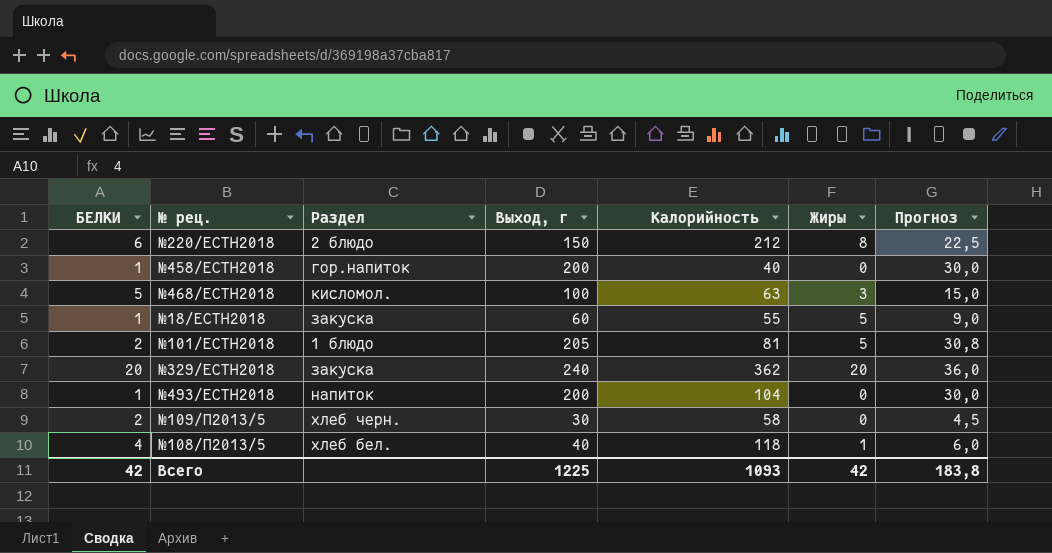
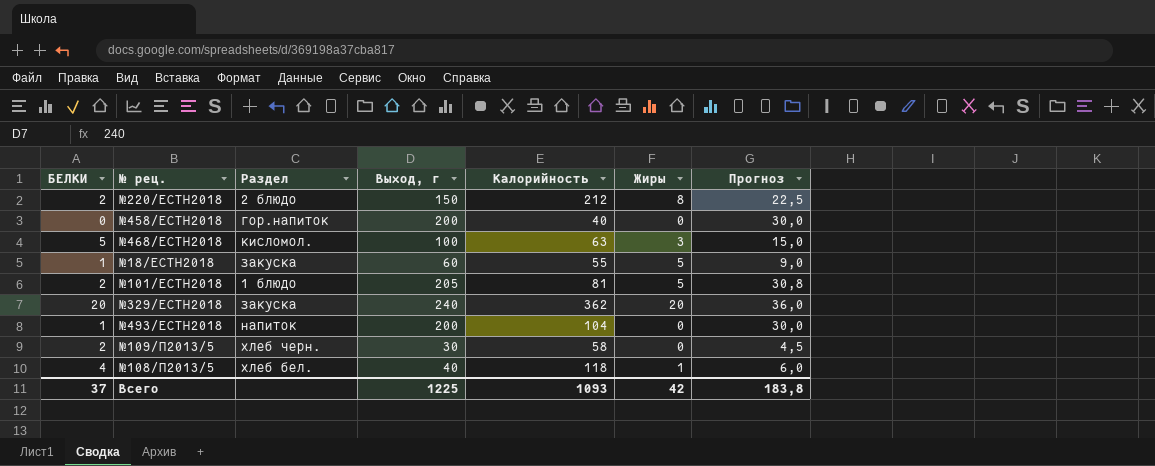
№220/ЕСТН2018 | БЕЛКИ: 6 -> 2
№458/ЕСТН2018 | БЕЛКИ: 1 -> 0
Всего | БЕЛКИ: 42 -> 37

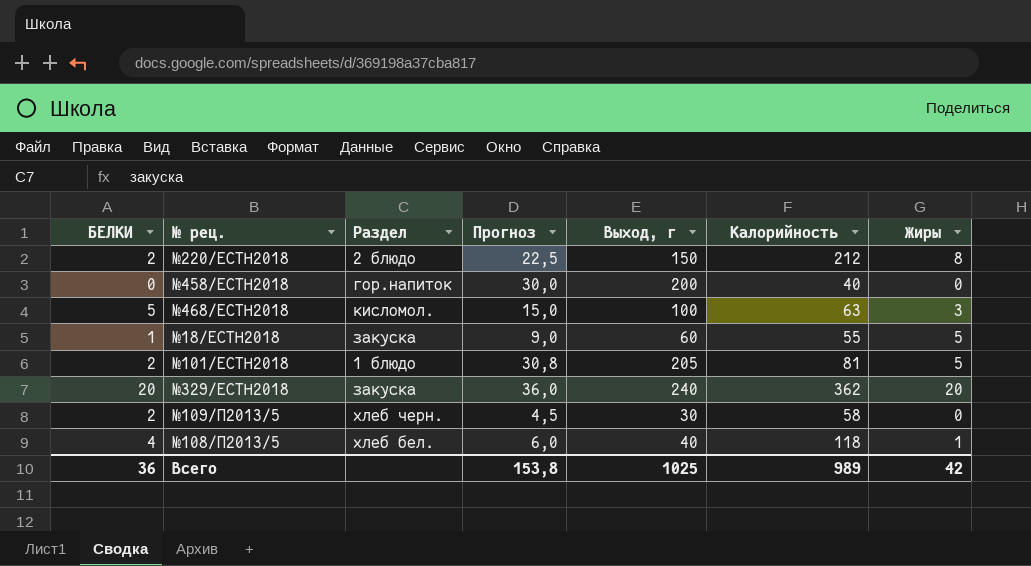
column Прогноз | position: 7 -> 4
row №493/ЕСТН2018: 1 | напиток | 200 | 104 | 0 | 30,0 -> none
Всего | БЕЛКИ: 37 -> 36
Всего | Прогноз: 183,8 -> 153,8
Всего | Выход, г: 1225 -> 1025
Всего | Калорийность: 1093 -> 989

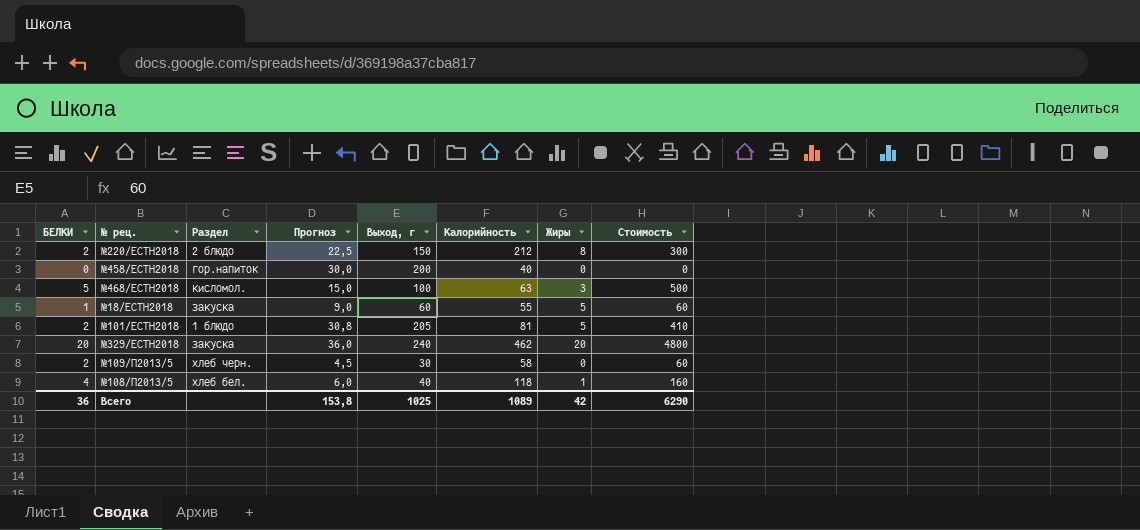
column Стоимость | formula: none -> [БЕЛКИ] * [Выход, г]
№329/ЕСТН2018 | Калорийность: 362 -> 462
Всего | Калорийность: 989 -> 1089

